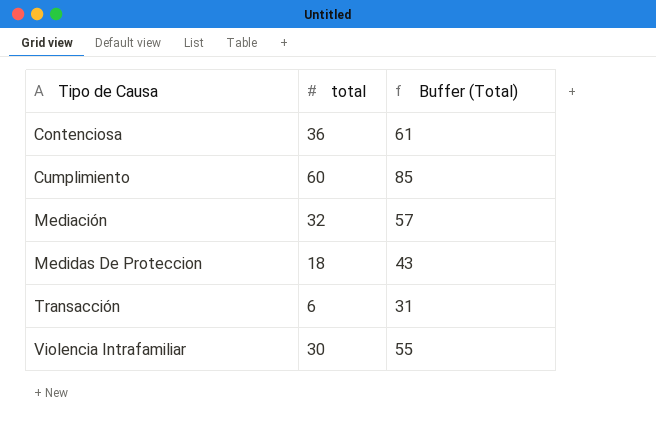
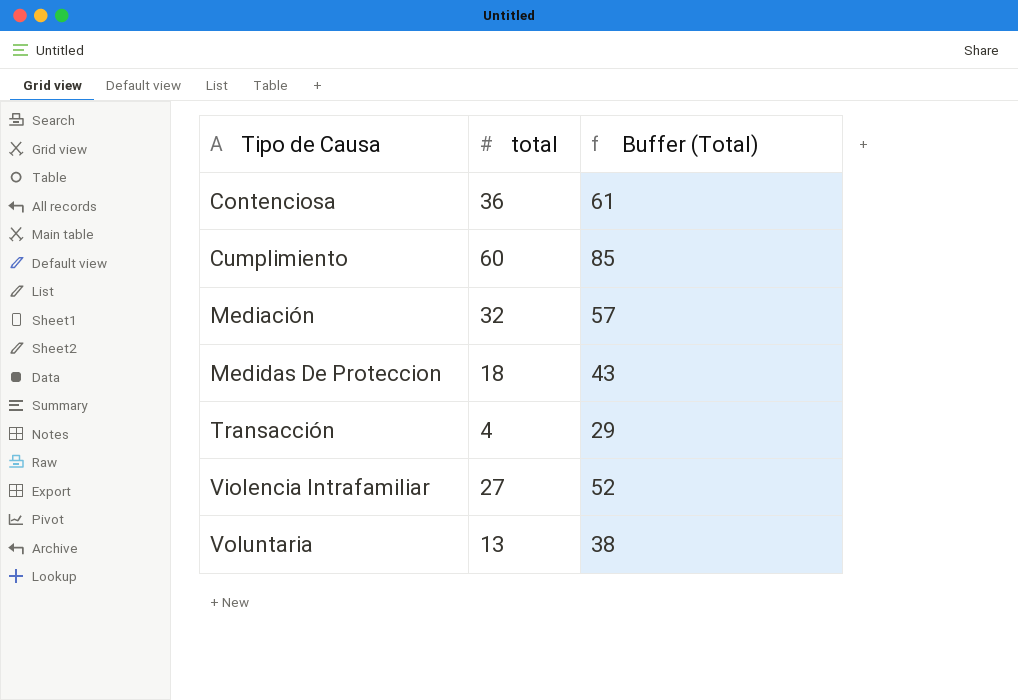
Transacción | total: 6 -> 4
Transacción | Buffer (Total): 31 -> 29
Violencia Intrafamiliar | total: 30 -> 27
Violencia Intrafamiliar | Buffer (Total): 55 -> 52
row Voluntaria: none -> 13 | 38

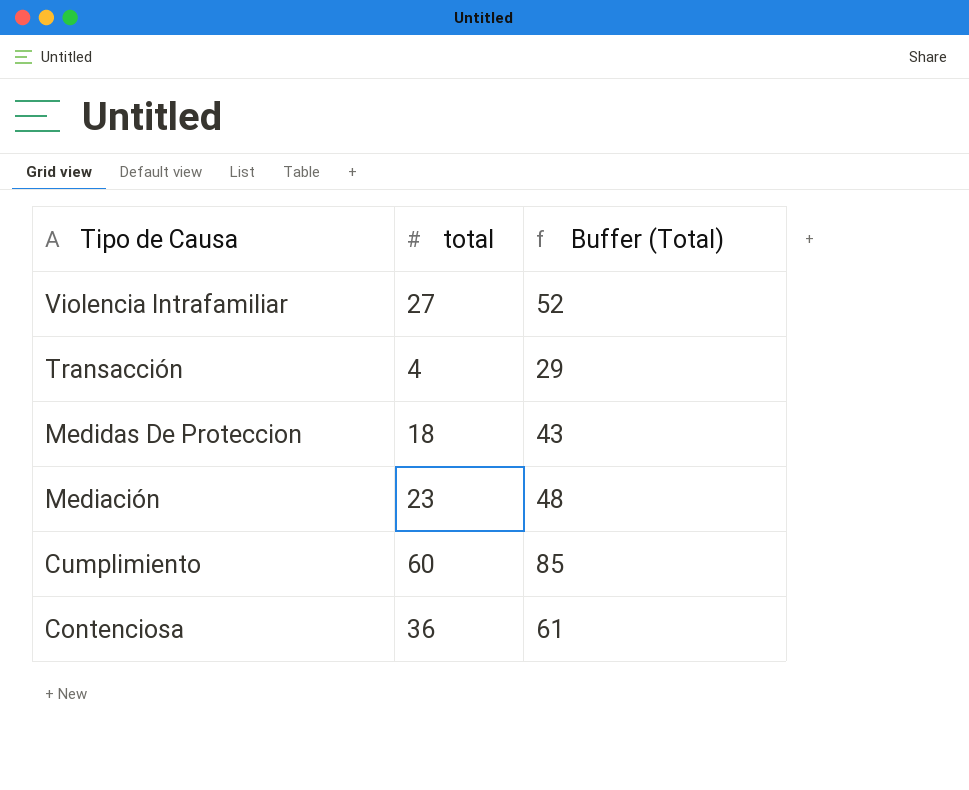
row order: Tipo de Causa ascending -> Tipo de Causa descending
row Voluntaria: 13 | 38 -> none
Mediación | total: 32 -> 23
Mediación | Buffer (Total): 57 -> 48

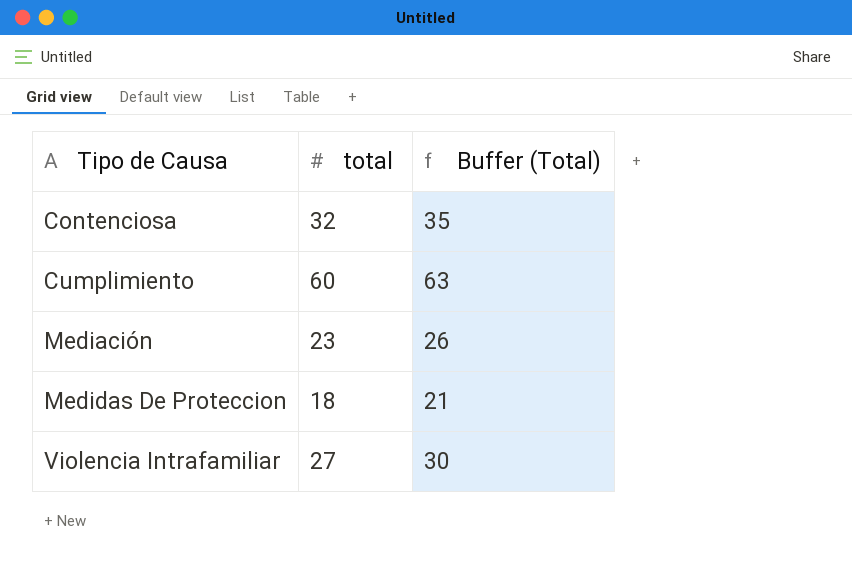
row order: Tipo de Causa descending -> Tipo de Causa ascending
column Buffer (Total) | formula: [total] + 25 -> [total] + 3
row Transacción: 4 | 29 -> none
Contenciosa | total: 36 -> 32

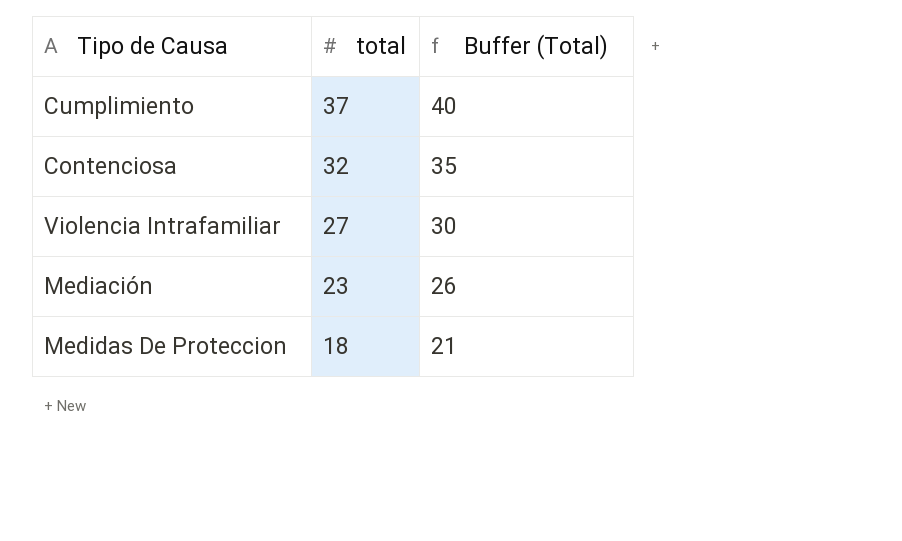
row order: Tipo de Causa ascending -> total descending
Cumplimiento | total: 60 -> 37
Cumplimiento | Buffer (Total): 63 -> 40

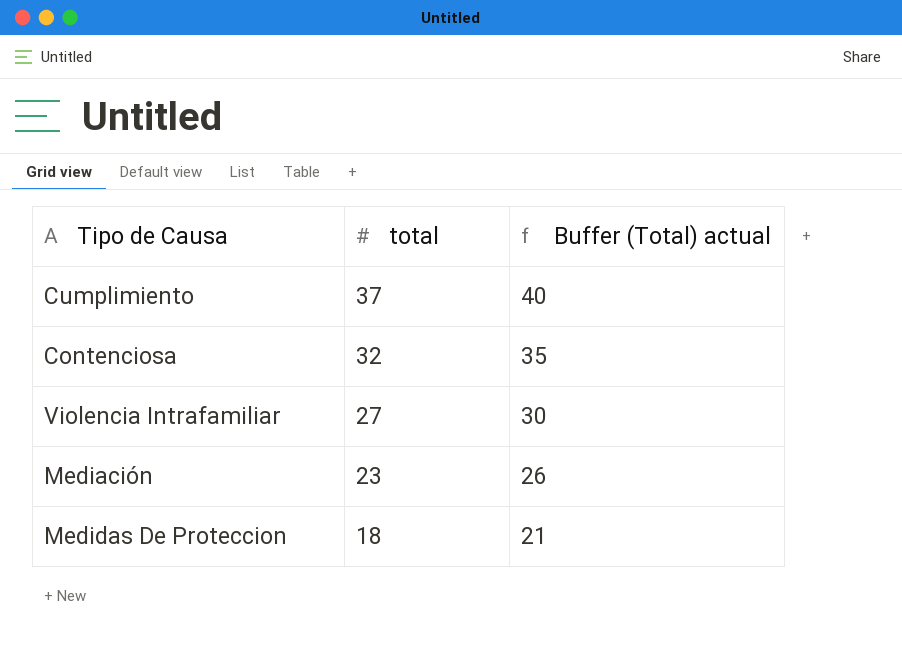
column name: Buffer (Total) -> Buffer (Total) actual

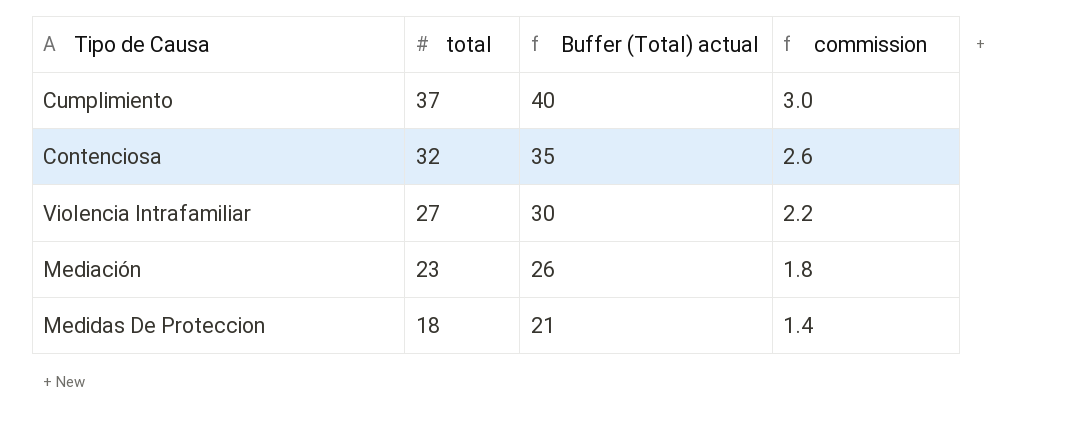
column commission | formula: none -> [total] * 0.08

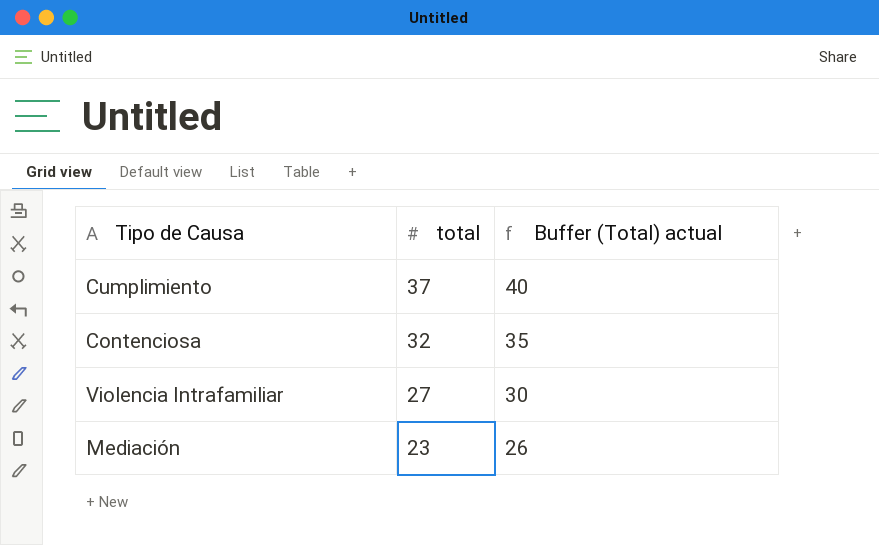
column commission | formula: [total] * 0.08 -> none
row Medidas De Proteccion: 18 | 21 | 1.4 -> none

